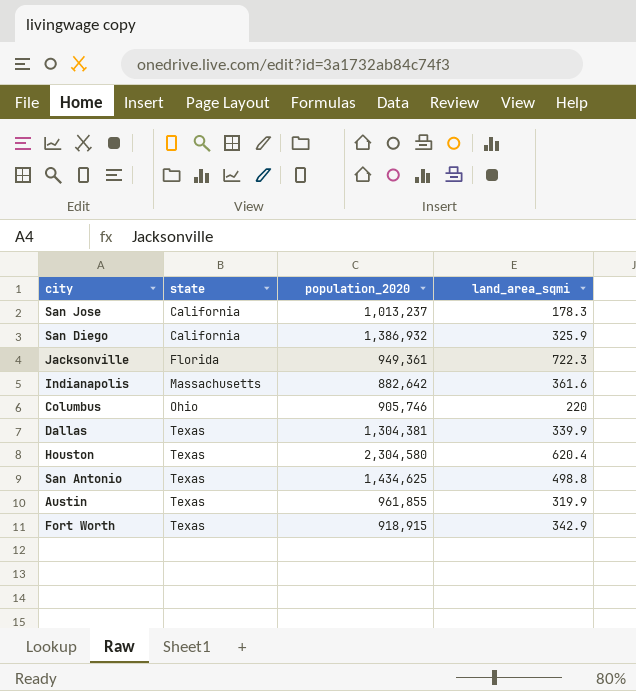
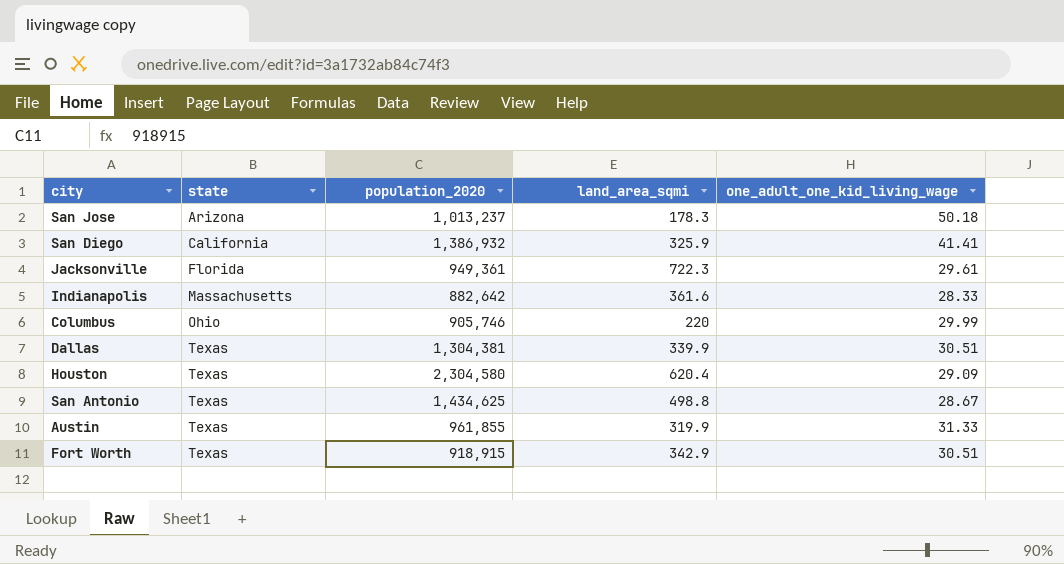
column one_adult_one_kid_living_wage | position: none -> 5
San Jose | state: California -> Arizona

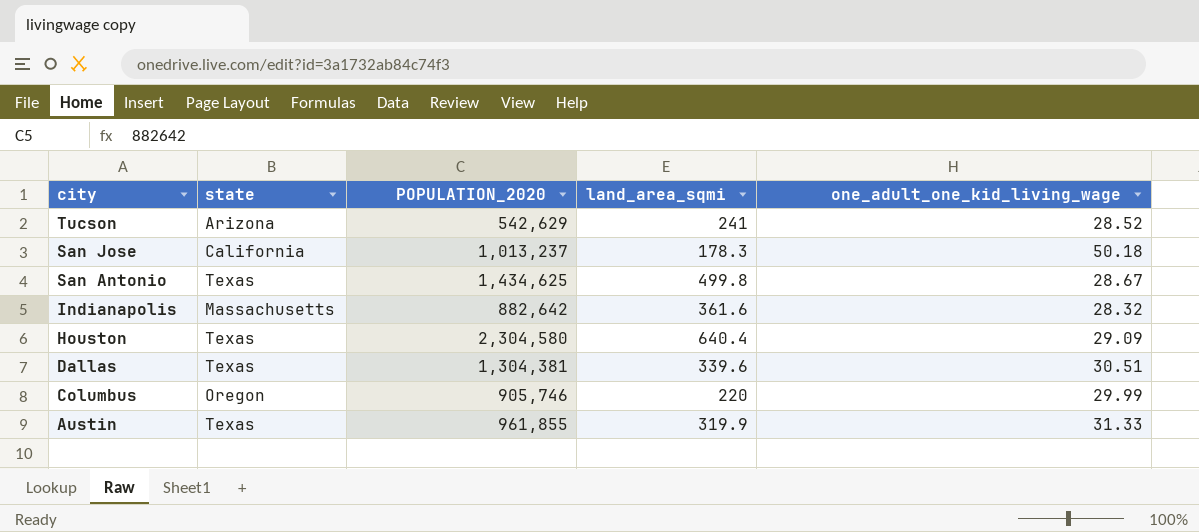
row order: state ascending -> city descending
column name: population_2020 -> POPULATION_2020
row San Diego: California | 1,386,932 | 325.9 | 41.41 -> none
row Jacksonville: Florida | 949,361 | 722.3 | 29.61 -> none
row Fort Worth: Texas | 918,915 | 342.9 | 30.51 -> none
row Tucson: none -> Arizona | 542,629 | 241 | 28.52
San Jose | state: Arizona -> California
San Antonio | land_area_sqmi: 498.8 -> 499.8
Indianapolis | one_adult_one_kid_living_wage: 28.33 -> 28.32
Houston | land_area_sqmi: 620.4 -> 640.4
Dallas | land_area_sqmi: 339.9 -> 339.6
Columbus | state: Ohio -> Oregon

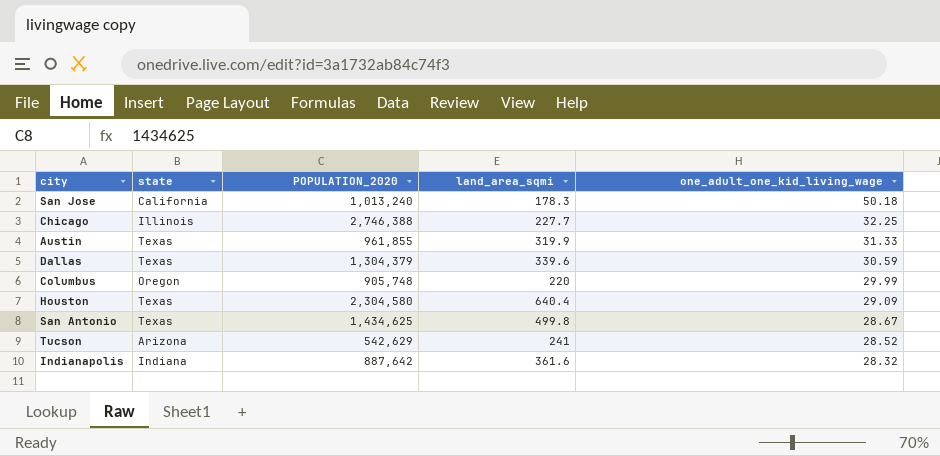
row order: city descending -> one_adult_one_kid_living_wage descending
San Jose | POPULATION_2020: 1,013,237 -> 1,013,240
row Chicago: none -> Illinois | 2,746,388 | 227.7 | 32.25
Dallas | POPULATION_2020: 1,304,381 -> 1,304,379
Dallas | one_adult_one_kid_living_wage: 30.51 -> 30.59
Columbus | POPULATION_2020: 905,746 -> 905,748
Indianapolis | state: Massachusetts -> Indiana
Indianapolis | POPULATION_2020: 882,642 -> 887,642

